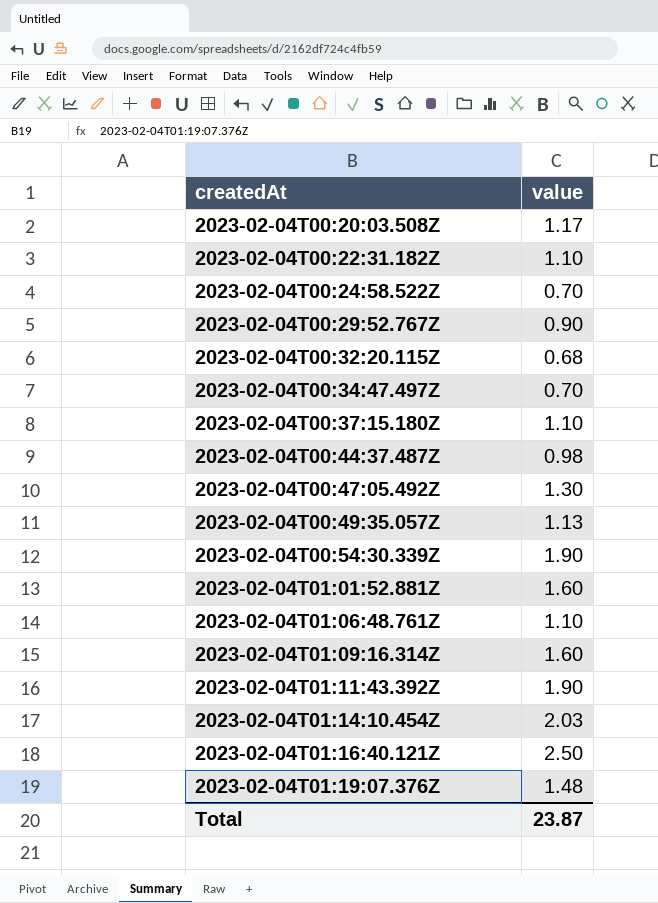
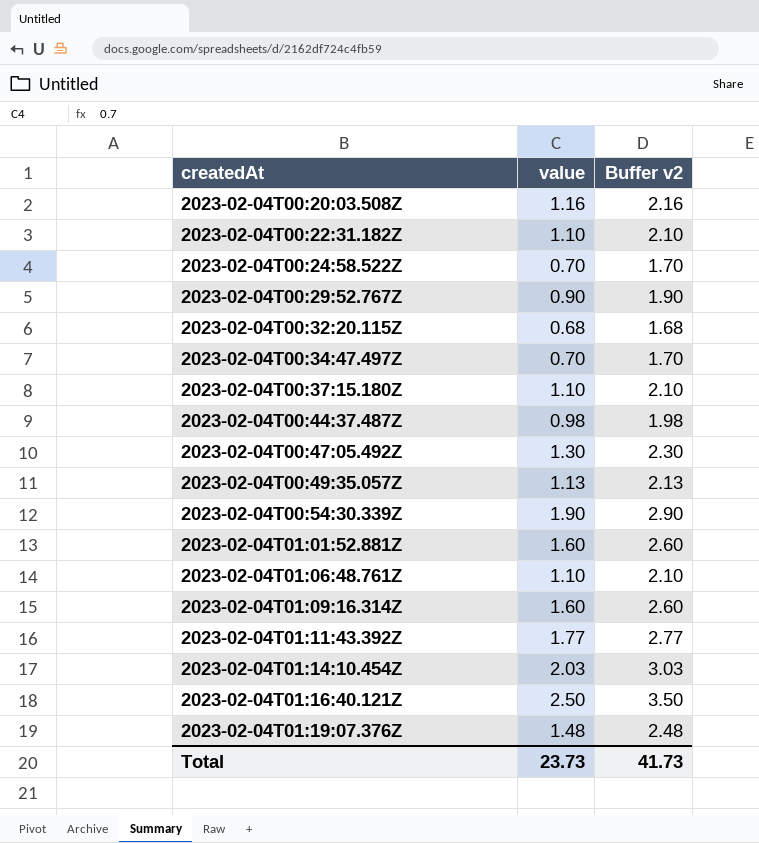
column Buffer v2 | formula: none -> [value] + 1
2023-02-04T00:20:03.508Z | value: 1.17 -> 1.16
2023-02-04T01:11:43.392Z | value: 1.90 -> 1.77
Total | value: 23.87 -> 23.73

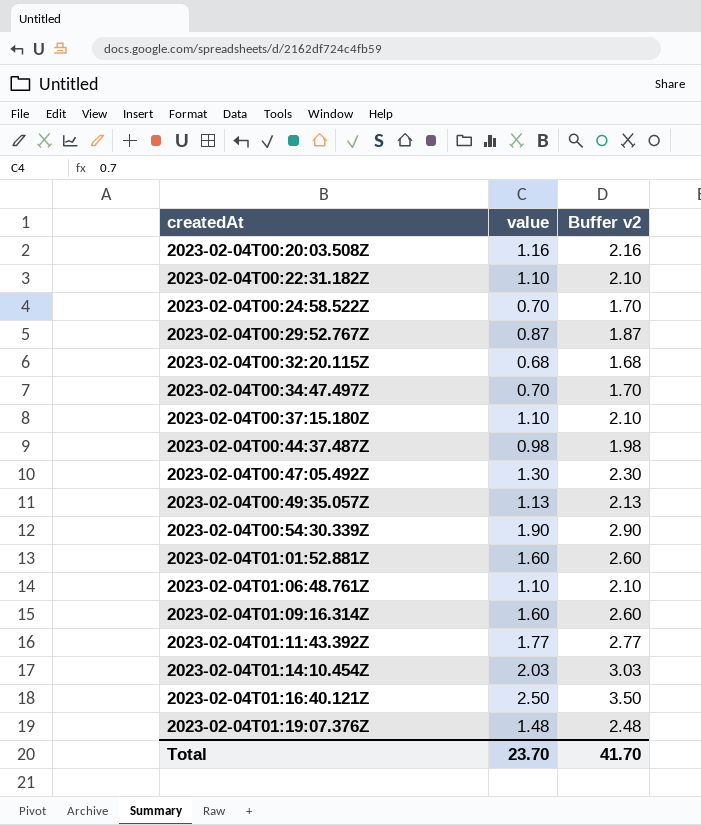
2023-02-04T00:29:52.767Z | value: 0.90 -> 0.87
2023-02-04T00:29:52.767Z | Buffer v2: 1.90 -> 1.87
Total | value: 23.73 -> 23.70
Total | Buffer v2: 41.73 -> 41.70

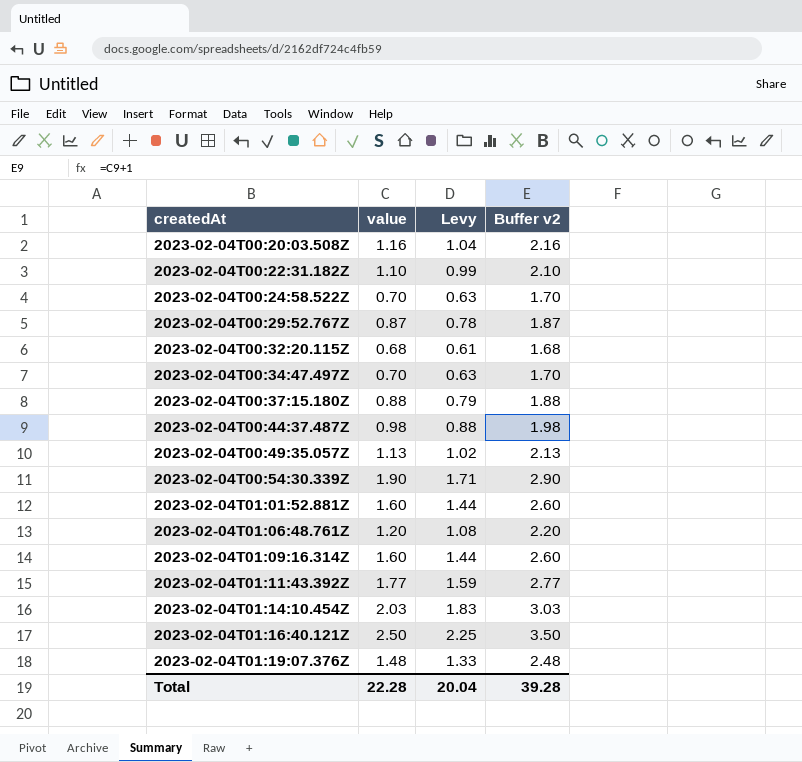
column Levy | formula: none -> [value] * 0.9
row 2023-02-04T00:47:05.492Z: 1.30 | 2.30 -> none
2023-02-04T00:37:15.180Z | value: 1.10 -> 0.88
2023-02-04T00:37:15.180Z | Buffer v2: 2.10 -> 1.88
2023-02-04T01:06:48.761Z | value: 1.10 -> 1.20
2023-02-04T01:06:48.761Z | Buffer v2: 2.10 -> 2.20
Total | value: 23.70 -> 22.28
Total | Buffer v2: 41.70 -> 39.28

